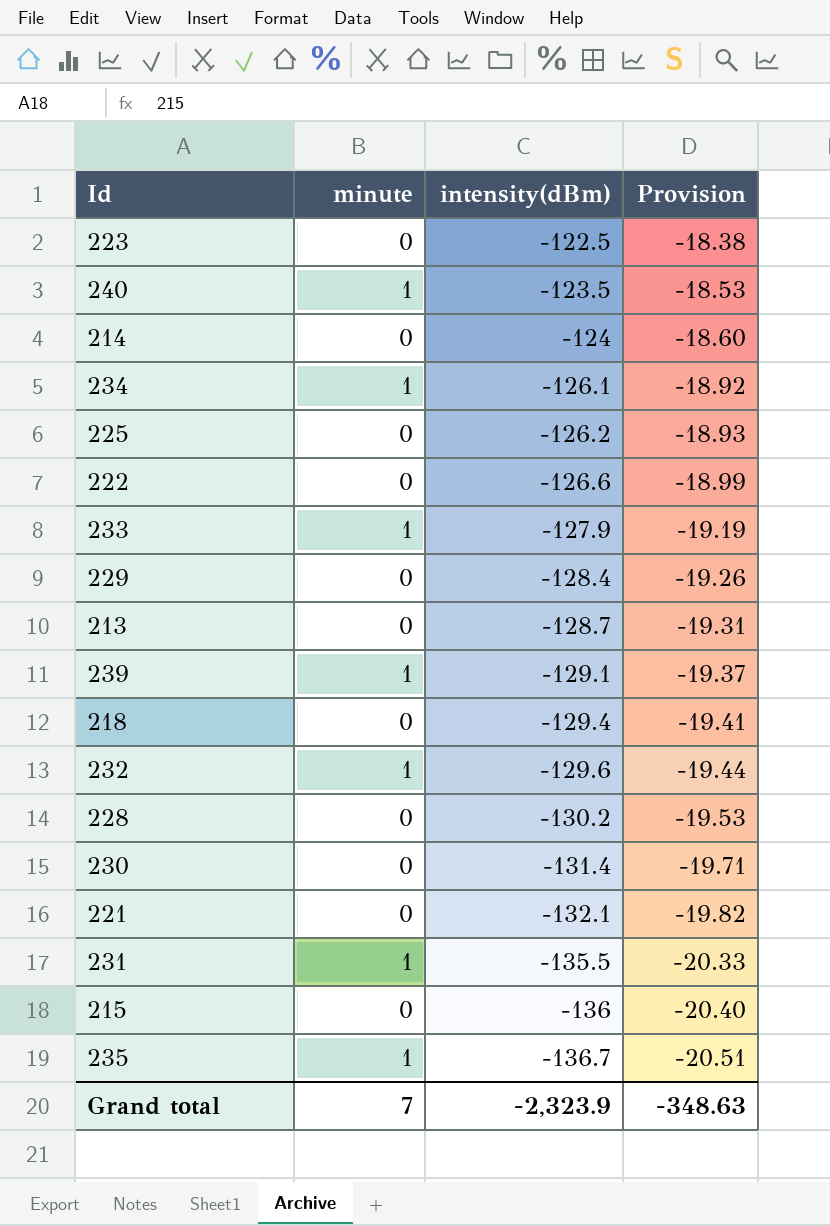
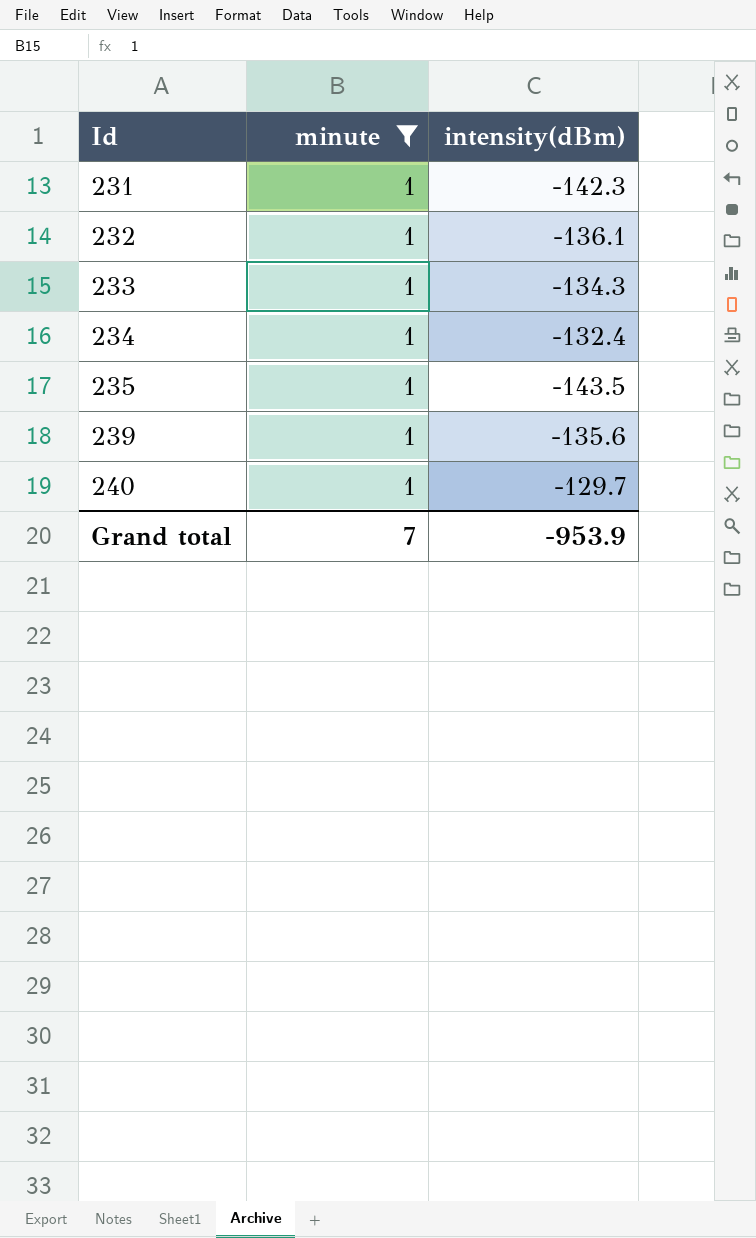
filter: none -> minute = 1
row order: intensity(dBm) descending -> Id ascending
column Provision | formula: [intensity(dBm)] * 0.15 -> none
231 | intensity(dBm): -135.5 -> -142.3
232 | intensity(dBm): -129.6 -> -136.1
233 | intensity(dBm): -127.9 -> -134.3
234 | intensity(dBm): -126.1 -> -132.4
235 | intensity(dBm): -136.7 -> -143.5
239 | intensity(dBm): -129.1 -> -135.6
240 | intensity(dBm): -123.5 -> -129.7
Grand total | intensity(dBm): -2,323.9 -> -953.9

